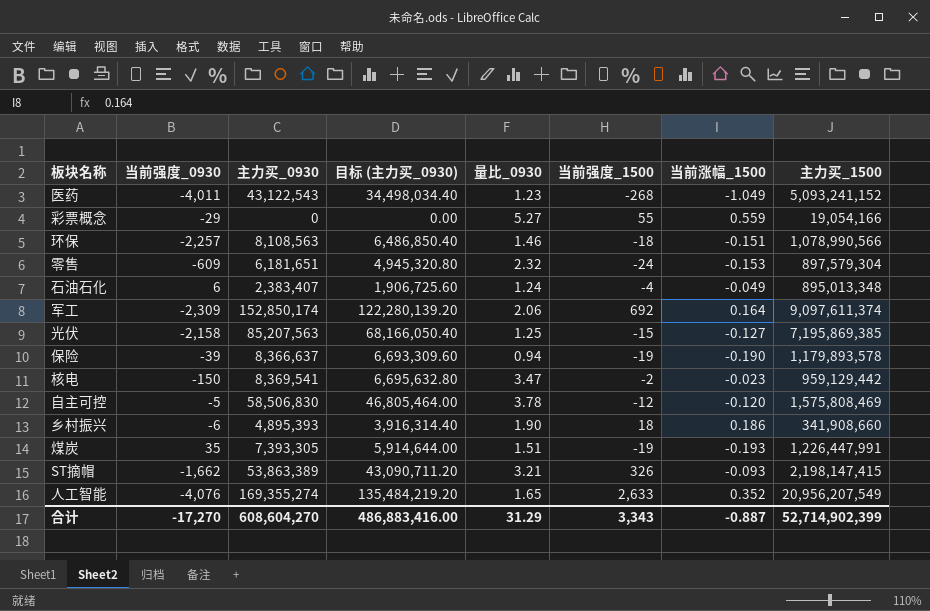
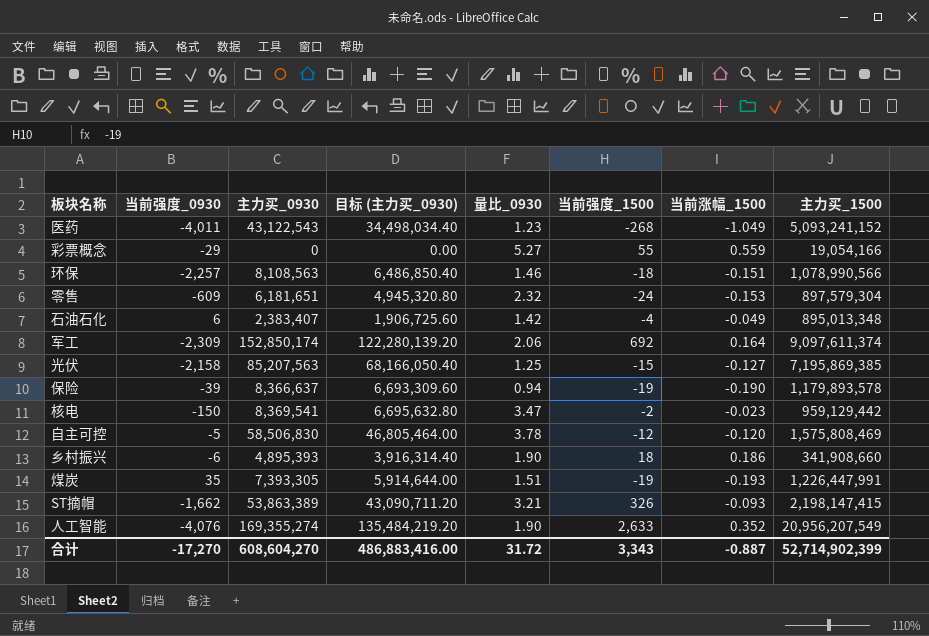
石油石化 | 量比_0930: 1.24 -> 1.42
人工智能 | 量比_0930: 1.65 -> 1.90
合计 | 量比_0930: 31.29 -> 31.72

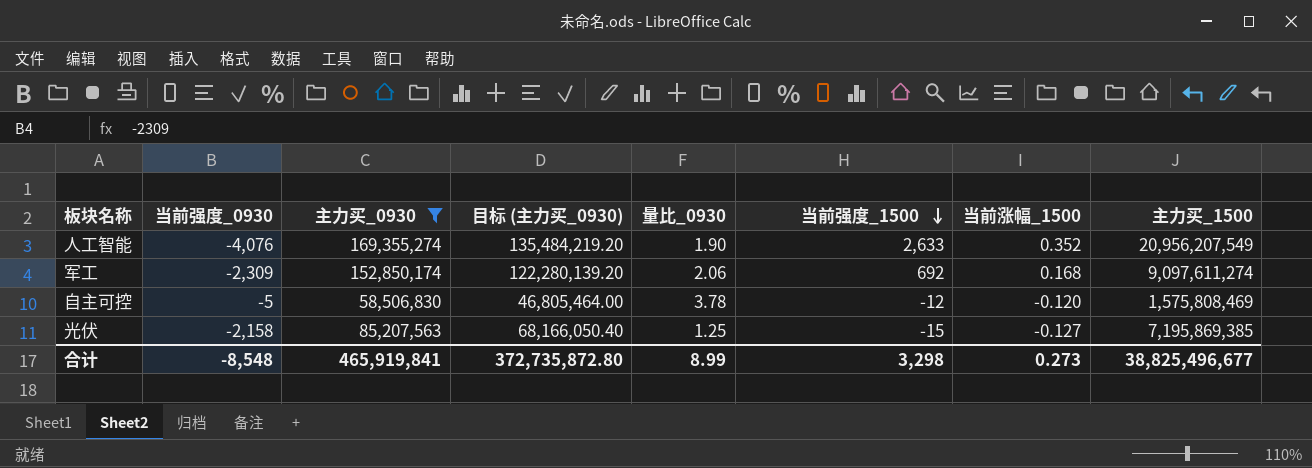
filter: none -> 主力买_0930 >= 58,506,830
row order: none -> 当前强度_1500 descending
军工 | 当前涨幅_1500: 0.164 -> 0.168
军工 | 主力买_1500: 9,097,611,374 -> 9,097,611,274
合计 | 当前强度_0930: -17,270 -> -8,548
合计 | 主力买_0930: 608,604,270 -> 465,919,841
合计 | 目标 (主力买_0930): 486,883,416.00 -> 372,735,872.80
合计 | 量比_0930: 31.72 -> 8.99
合计 | 当前强度_1500: 3,343 -> 3,298
合计 | 当前涨幅_1500: -0.887 -> 0.273
合计 | 主力买_1500: 52,714,902,399 -> 38,825,496,677

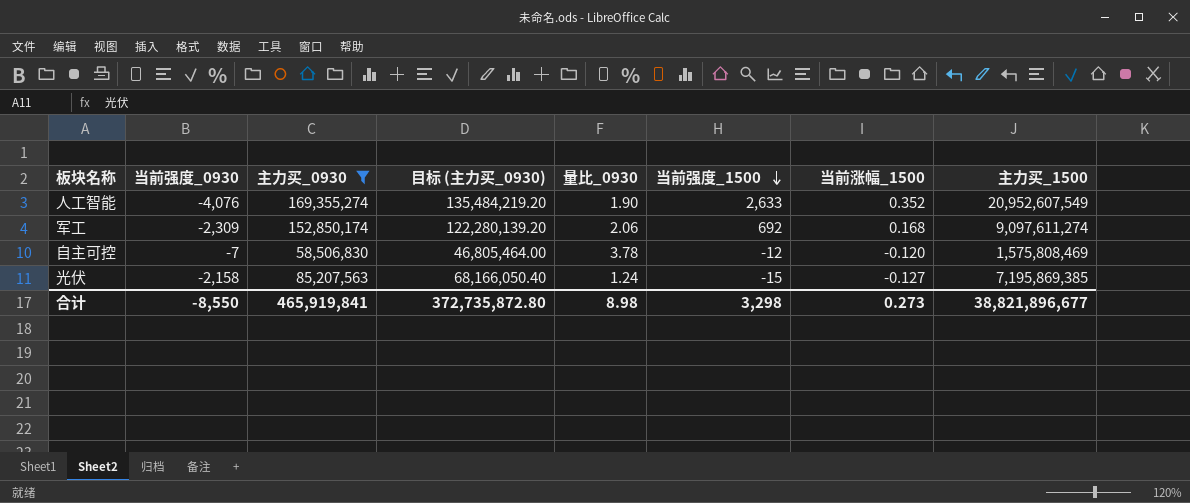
人工智能 | 主力买_1500: 20,956,207,549 -> 20,952,607,549
自主可控 | 当前强度_0930: -5 -> -7
光伏 | 量比_0930: 1.25 -> 1.24
合计 | 当前强度_0930: -8,548 -> -8,550
合计 | 量比_0930: 8.99 -> 8.98
合计 | 主力买_1500: 38,825,496,677 -> 38,821,896,677

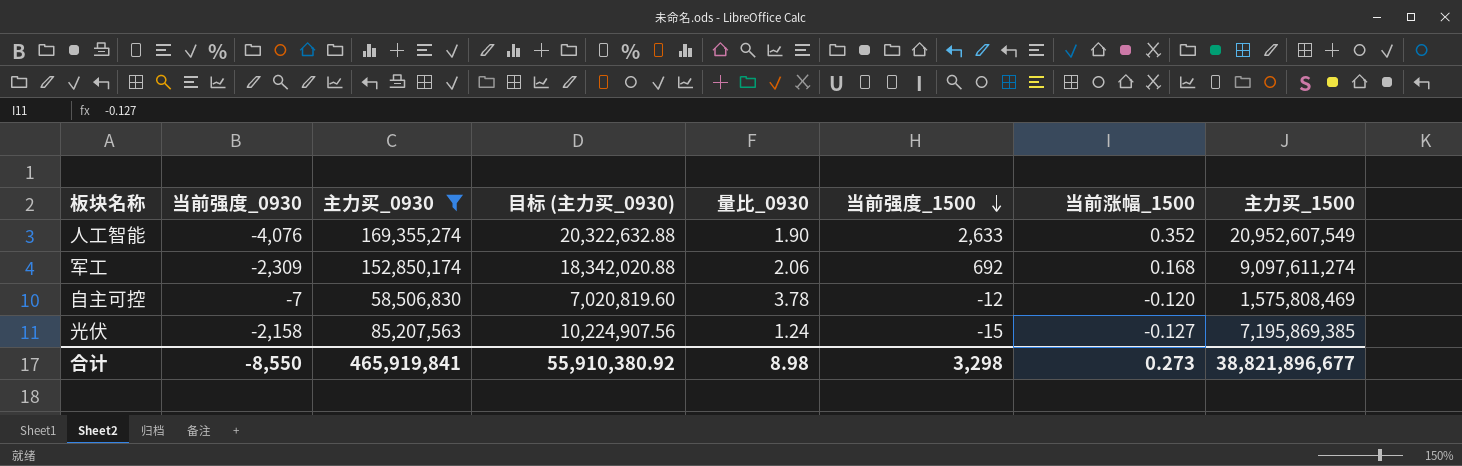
column 目标 (主力买_0930) | formula: [主力买_0930] * 0.8 -> [主力买_0930] * 0.12
合计 | 目标 (主力买_0930): 372,735,872.80 -> 55,910,380.92

